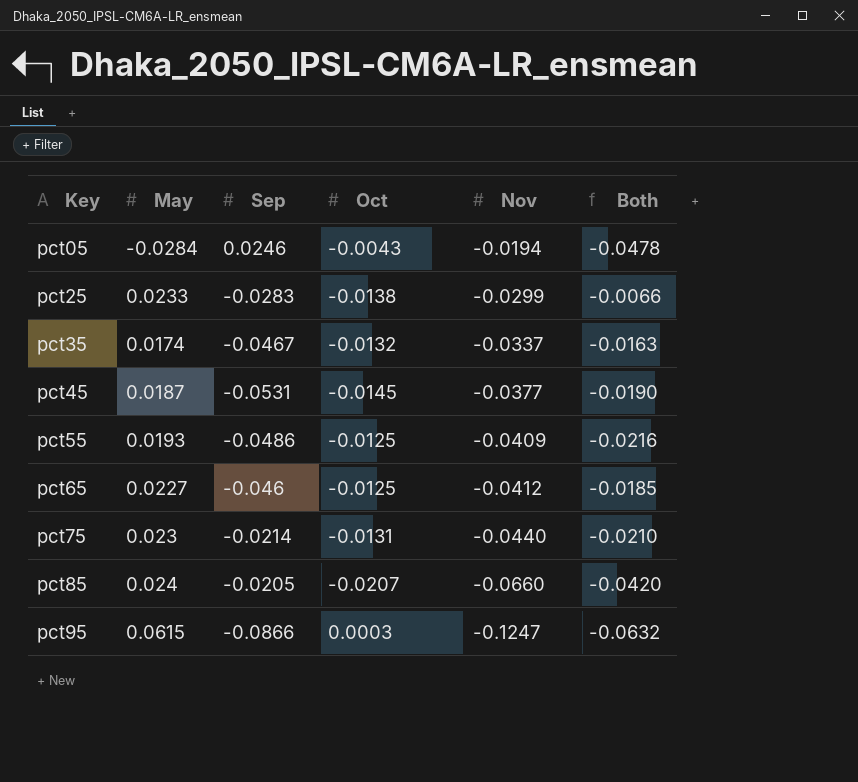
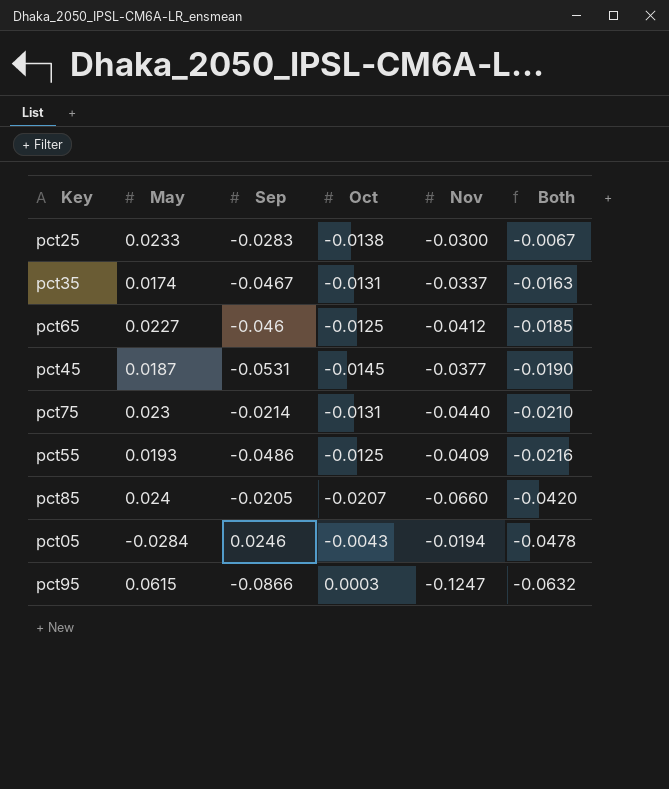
row order: Key ascending -> Both descending
pct25 | Nov: -0.0299 -> -0.0300
pct25 | Both: -0.0066 -> -0.0067
pct35 | Oct: -0.0132 -> -0.0131

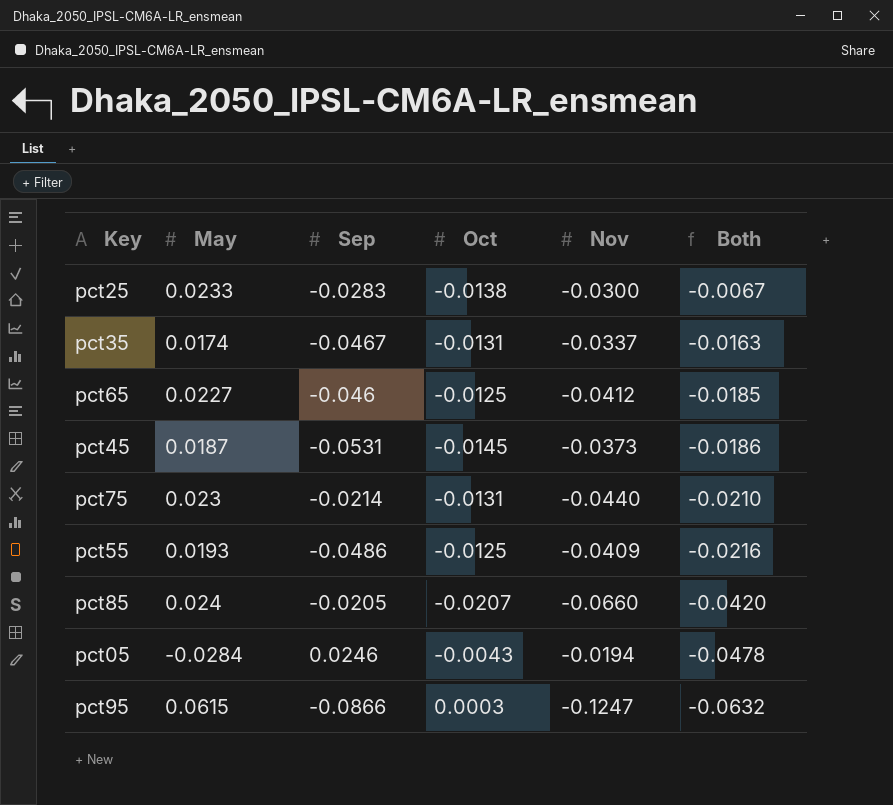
pct45 | Nov: -0.0377 -> -0.0373
pct45 | Both: -0.0190 -> -0.0186

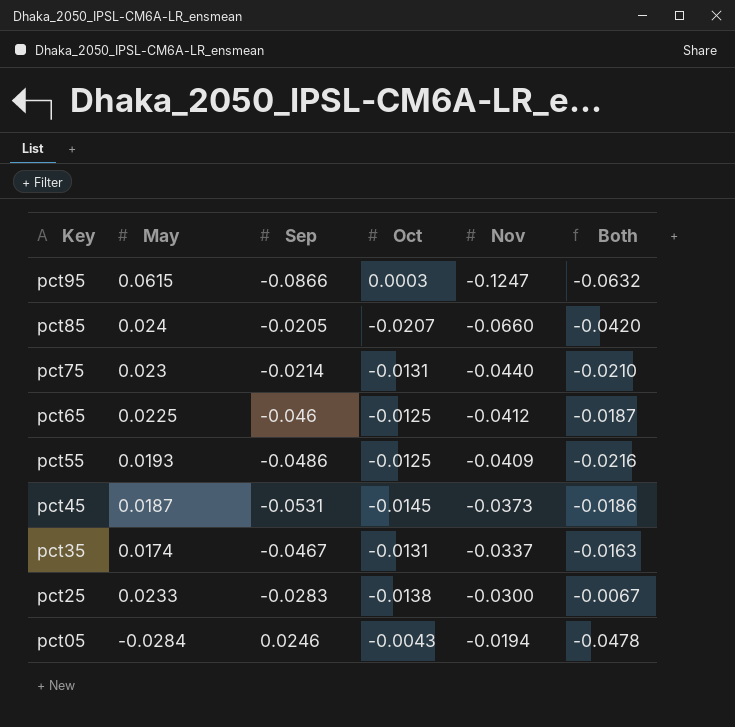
row order: Both descending -> Key descending
pct65 | May: 0.0227 -> 0.0225
pct65 | Both: -0.0185 -> -0.0187

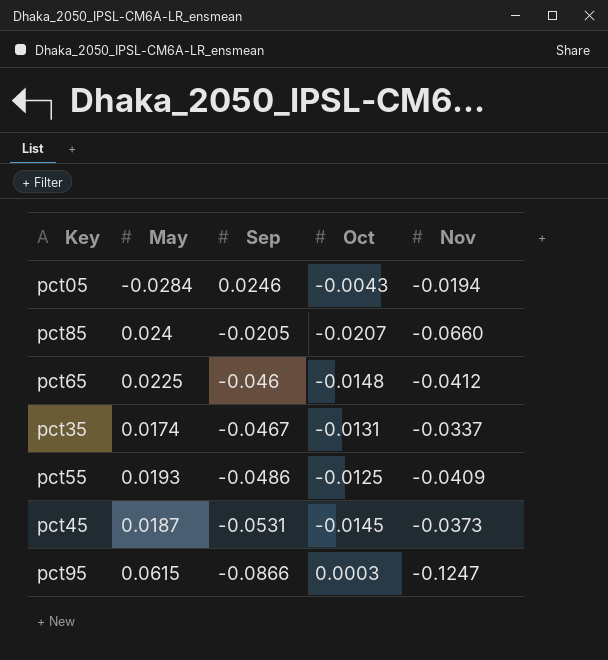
row order: Key descending -> Sep descending
column Both | formula: [May] + [Nov] -> none
row pct75: 0.023 | -0.0214 | -0.0131 | -0.0440 | -0.0210 -> none
row pct25: 0.0233 | -0.0283 | -0.0138 | -0.0300 | -0.0067 -> none
pct65 | Oct: -0.0125 -> -0.0148

